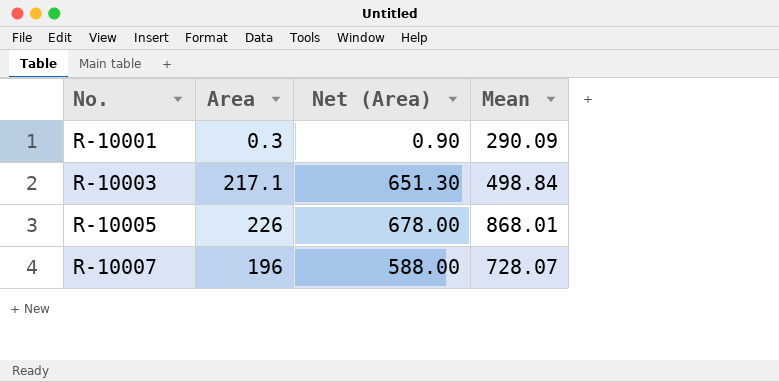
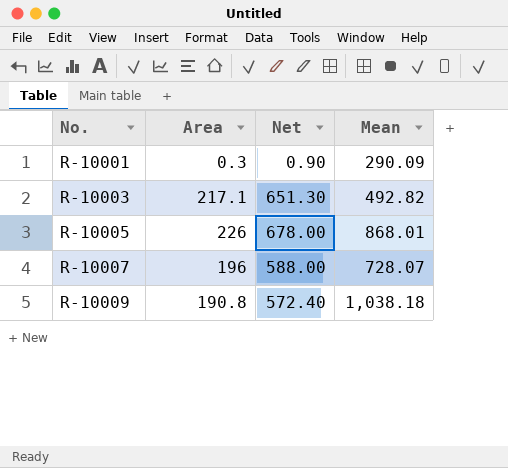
column name: Net (Area) -> Net
R-10003 | Mean: 498.84 -> 492.82
row R-10009: none -> 190.8 | 572.40 | 1,038.18

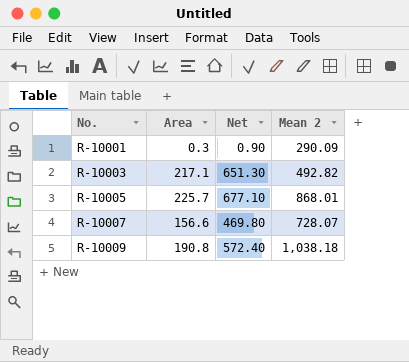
column name: Mean -> Mean 2
R-10005 | Area: 226 -> 225.7
R-10005 | Net: 678.00 -> 677.10
R-10007 | Area: 196 -> 156.6
R-10007 | Net: 588.00 -> 469.80

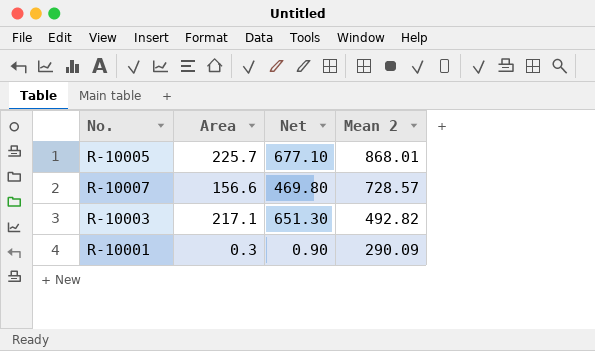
row order: No. ascending -> Mean 2 descending
row R-10009: 190.8 | 572.40 | 1,038.18 -> none
R-10007 | Mean 2: 728.07 -> 728.57

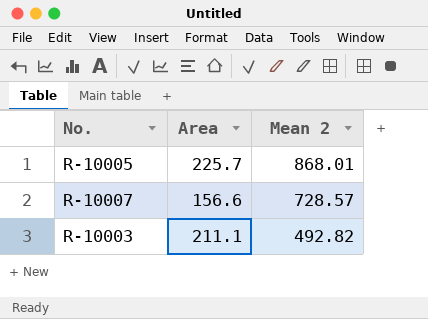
column Net | formula: [Area] * 3 -> none
row R-10001: 0.3 | 0.90 | 290.09 -> none
R-10003 | Area: 217.1 -> 211.1

